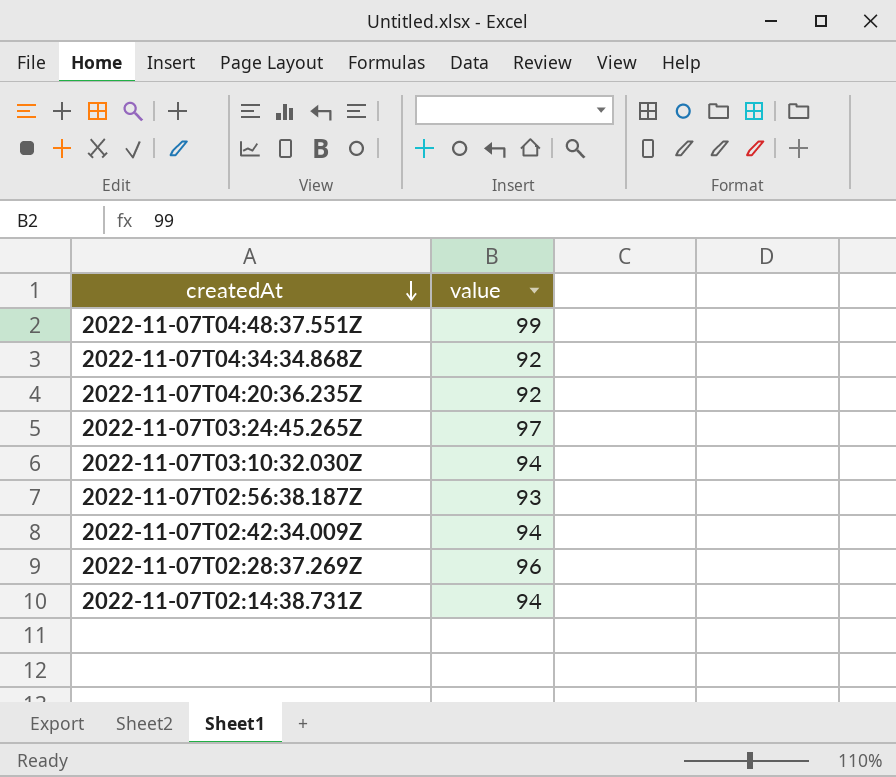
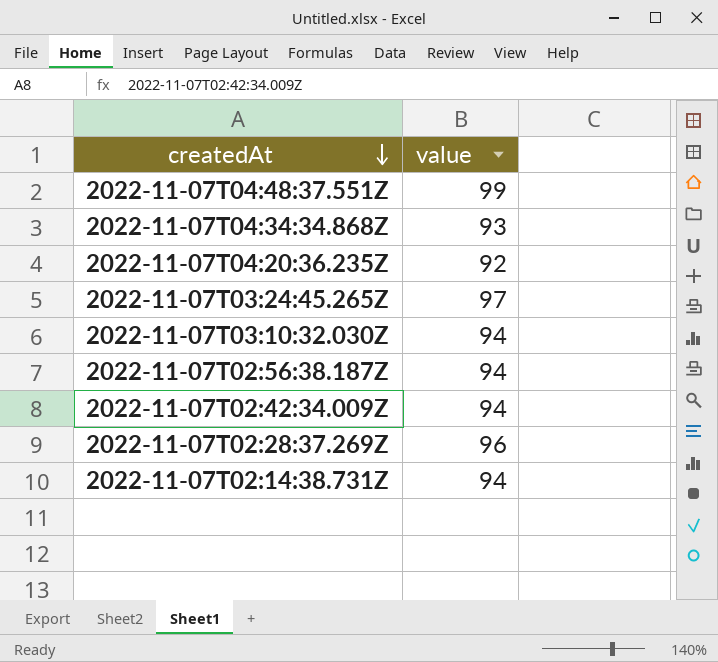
2022-11-07T04:34:34.868Z | value: 92 -> 93
2022-11-07T02:56:38.187Z | value: 93 -> 94

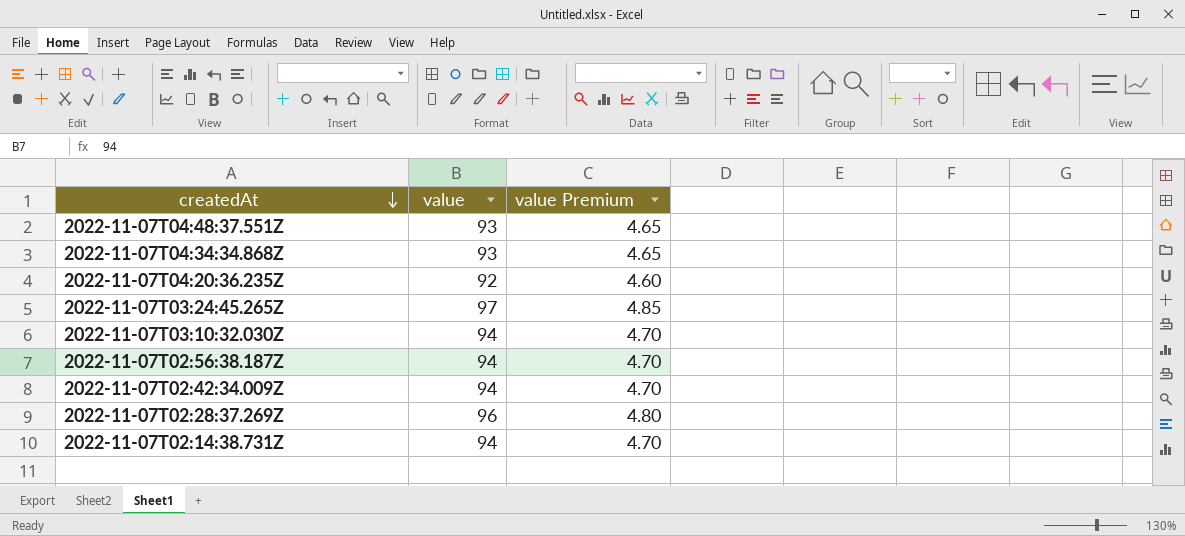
column value Premium | formula: none -> [value] * 0.05
2022-11-07T04:48:37.551Z | value: 99 -> 93

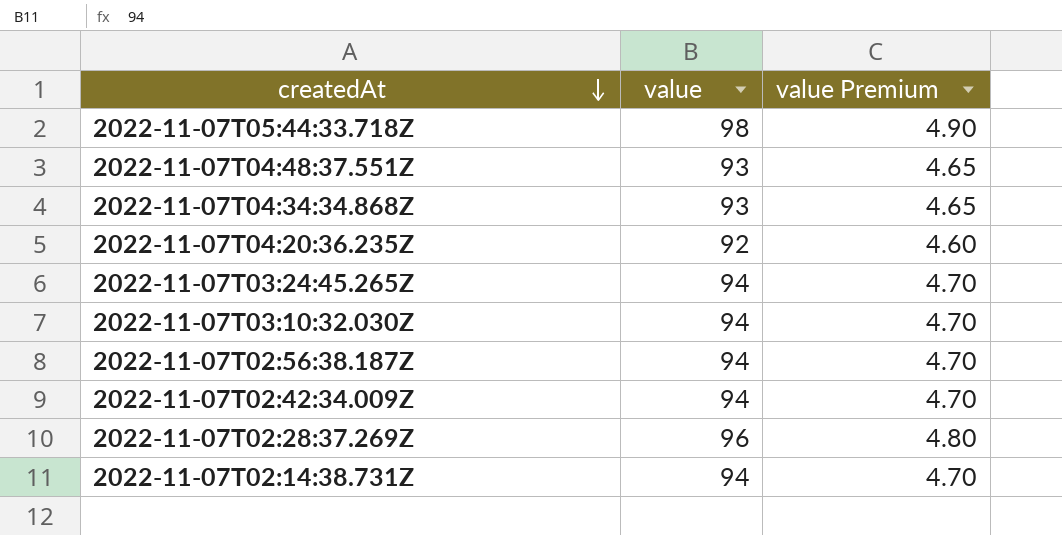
row 2022-11-07T05:44:33.718Z: none -> 98 | 4.90
2022-11-07T03:24:45.265Z | value: 97 -> 94
2022-11-07T03:24:45.265Z | value Premium: 4.85 -> 4.70

